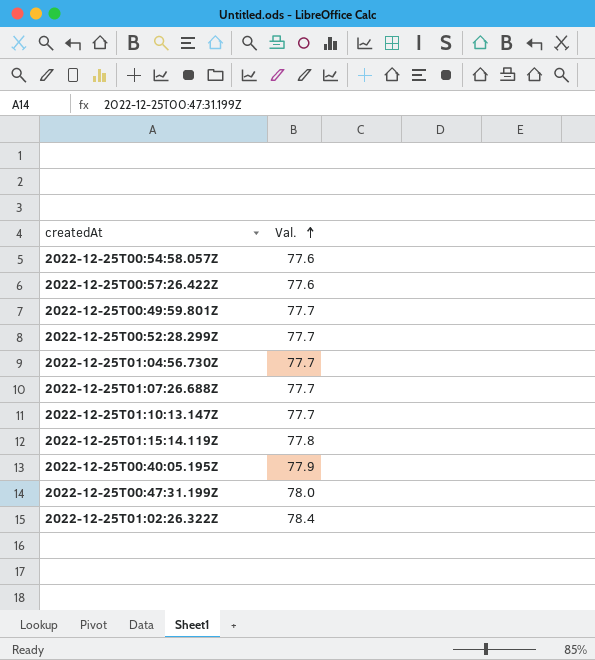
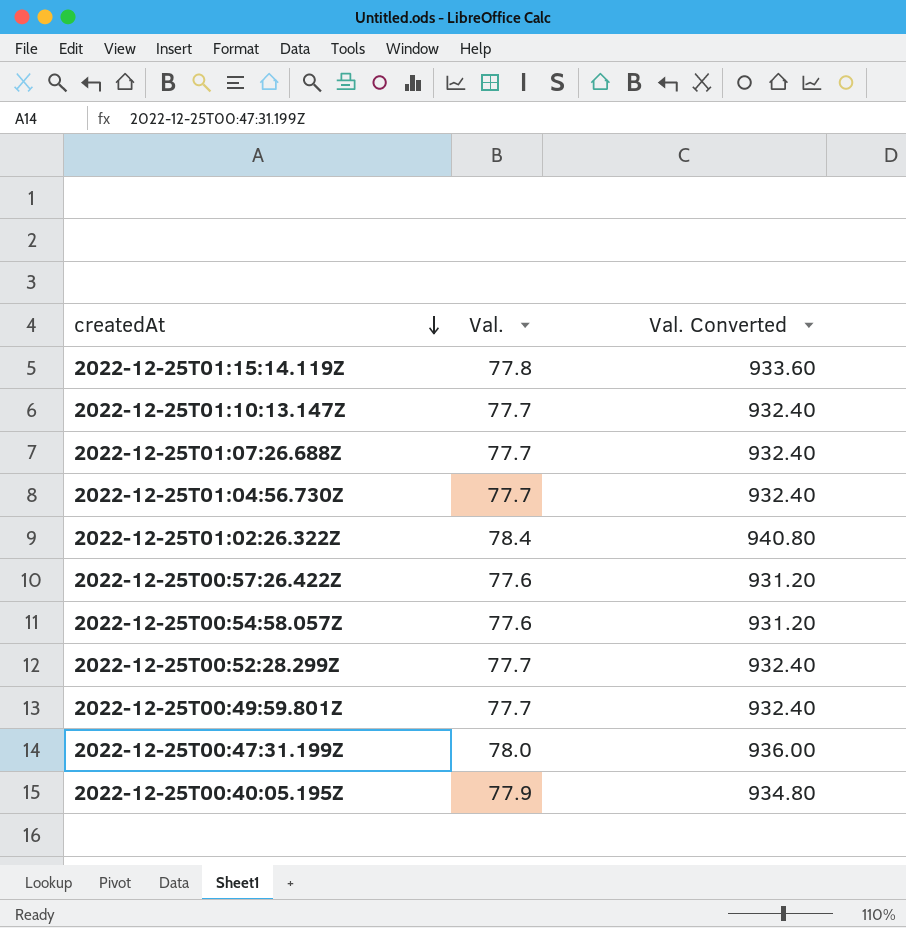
row order: Val. ascending -> createdAt descending
column Val. Converted | formula: none -> [Val.] * 12

